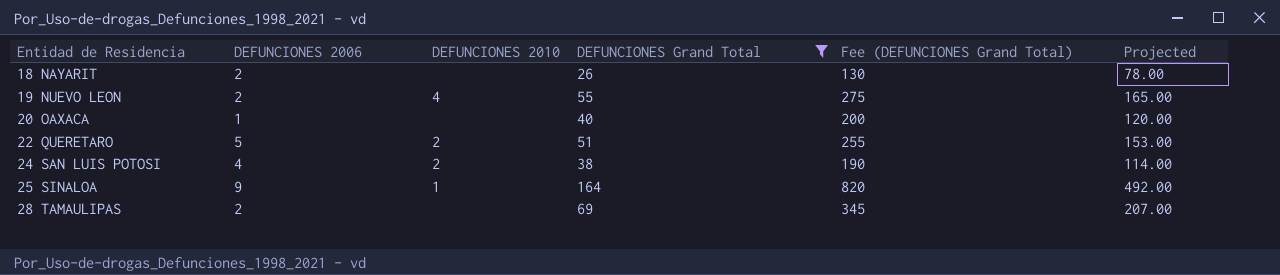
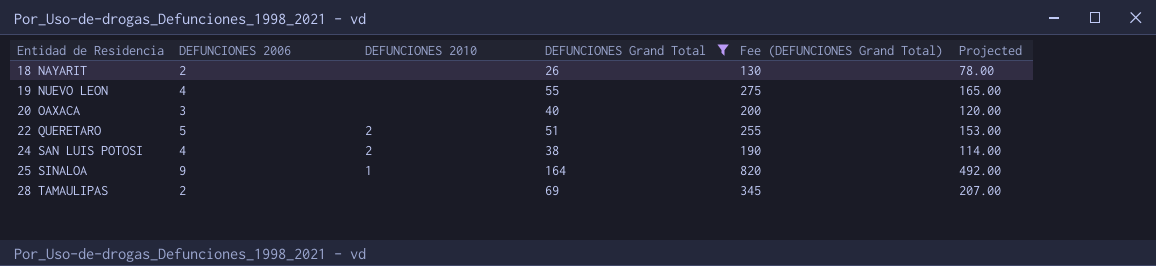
19 NUEVO LEON | DEFUNCIONES 2006: 2 -> 4
19 NUEVO LEON | DEFUNCIONES 2010: 4 -> none
20 OAXACA | DEFUNCIONES 2006: 1 -> 3

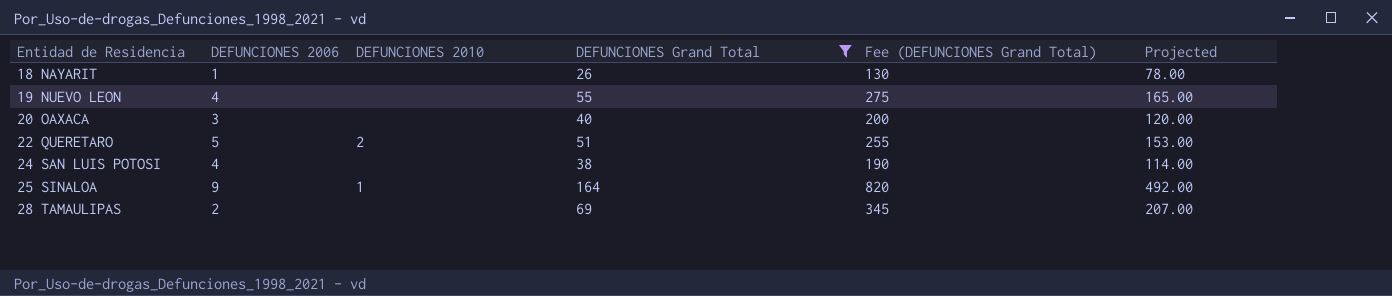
18 NAYARIT | DEFUNCIONES 2006: 2 -> 1
24 SAN LUIS POTOSI | DEFUNCIONES 2010: 2 -> none

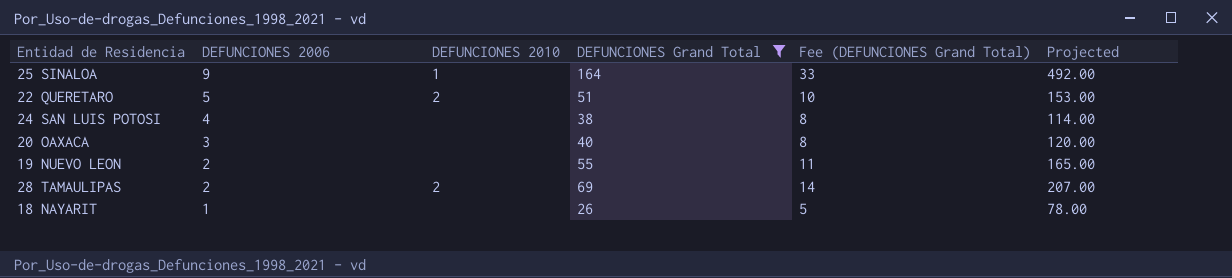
row order: Entidad de Residencia ascending -> DEFUNCIONES 2006 descending
column Fee (DEFUNCIONES Grand Total) | formula: [DEFUNCIONES Grand Total] * 5 -> [DEFUNCIONES Grand Total] * 0.2
19 NUEVO LEON | DEFUNCIONES 2006: 4 -> 2
28 TAMAULIPAS | DEFUNCIONES 2010: none -> 2

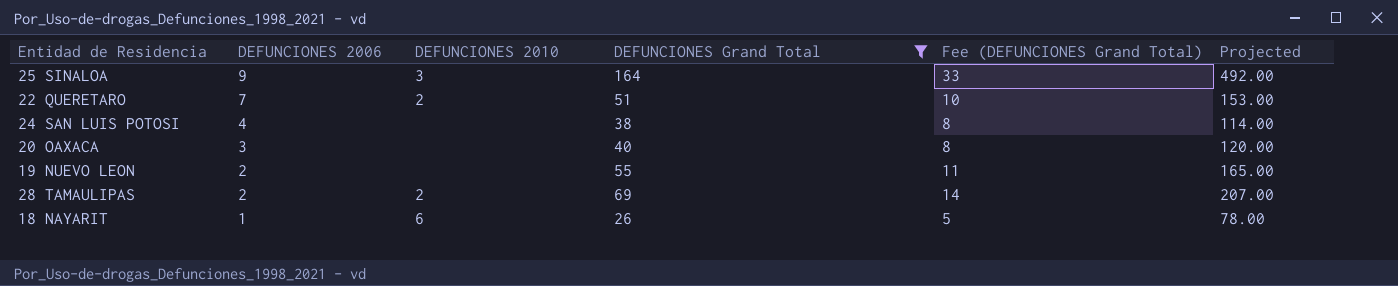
25 SINALOA | DEFUNCIONES 2010: 1 -> 3
22 QUERETARO | DEFUNCIONES 2006: 5 -> 7
18 NAYARIT | DEFUNCIONES 2010: none -> 6

